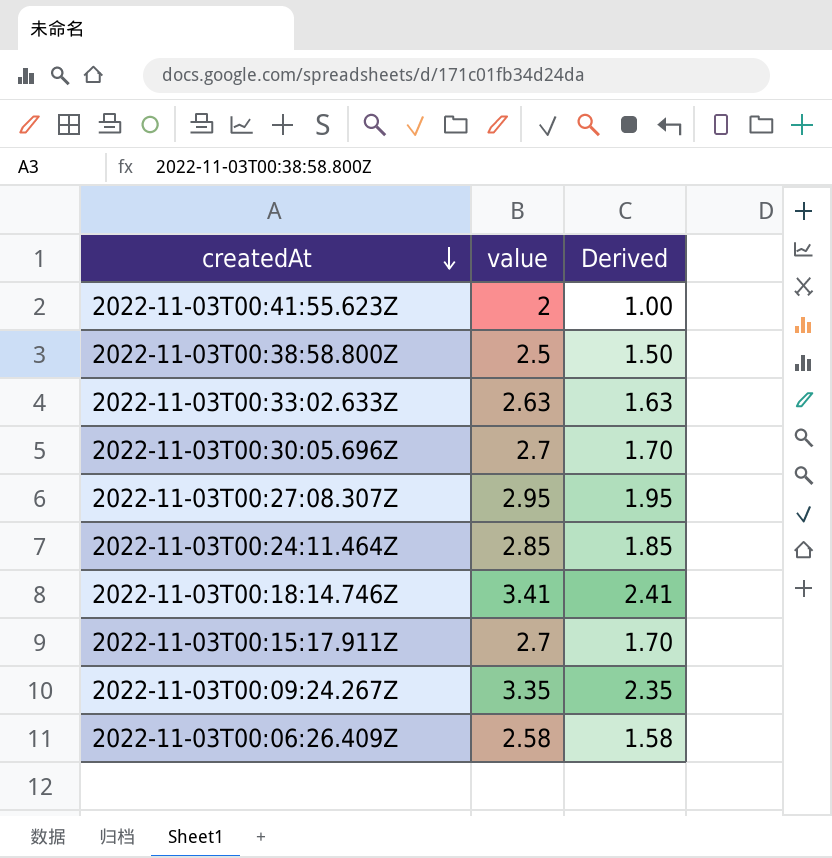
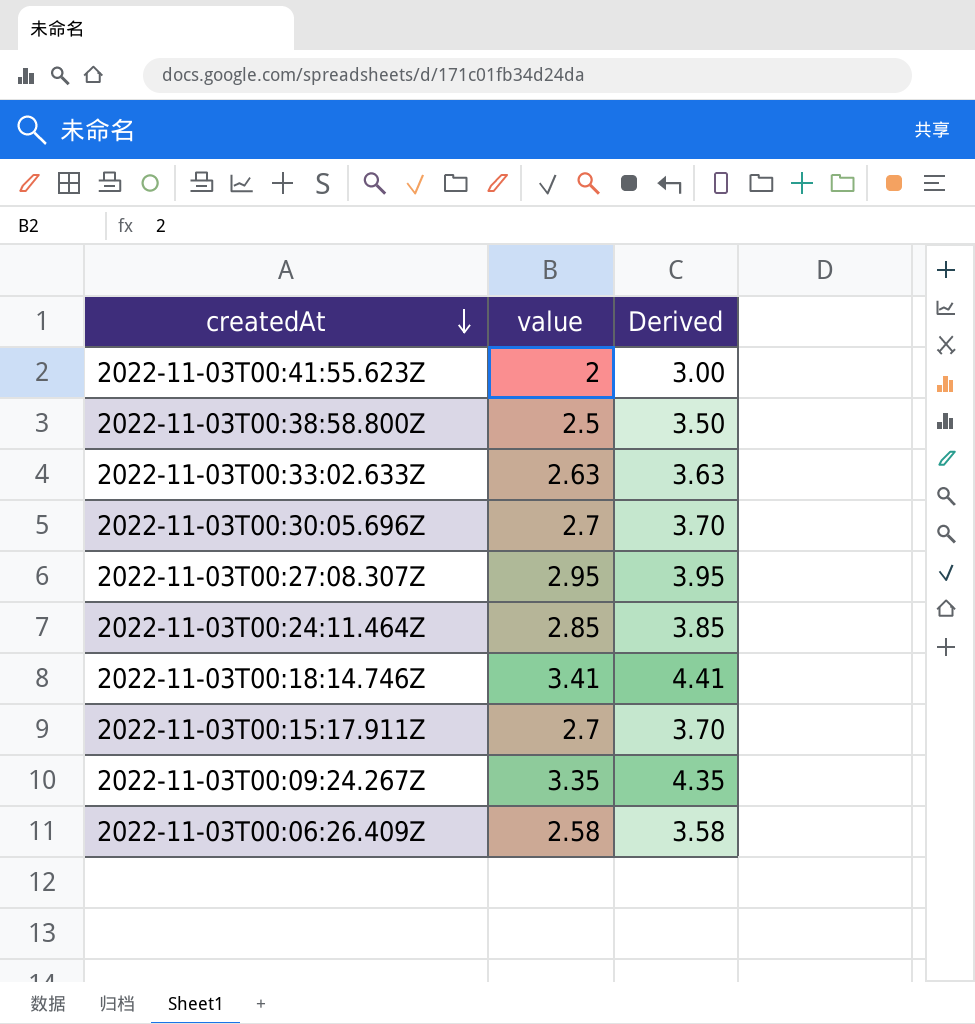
column Derived | formula: [value] - 1 -> [value] + 1

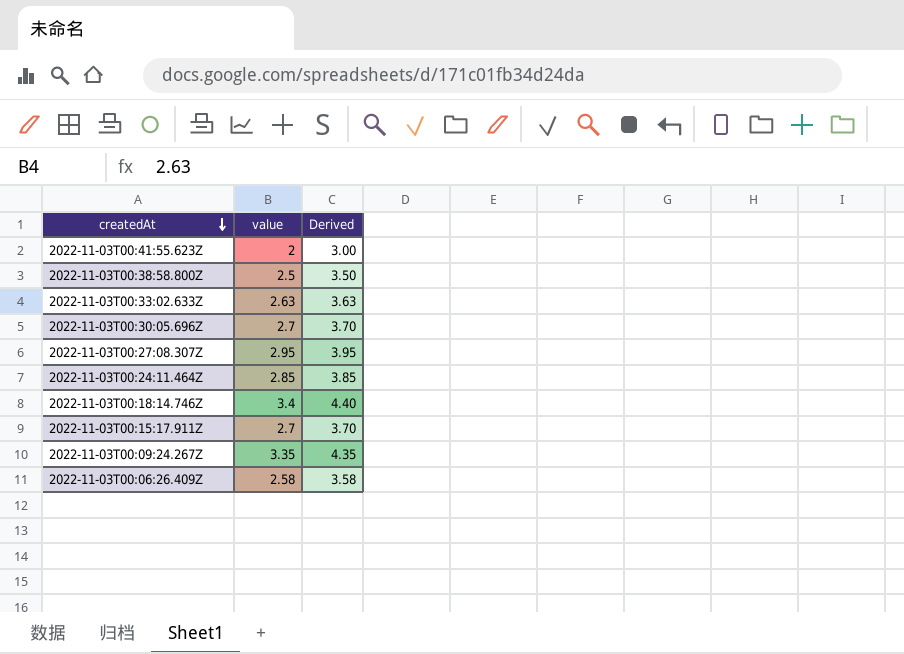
2022-11-03T00:18:14.746Z | value: 3.41 -> 3.4
2022-11-03T00:18:14.746Z | Derived: 4.41 -> 4.40

